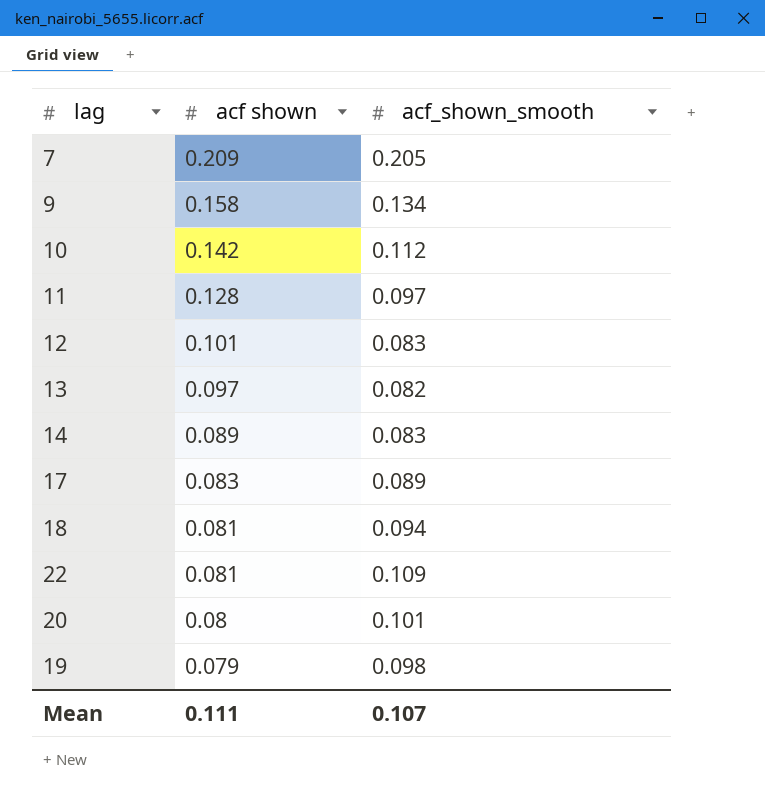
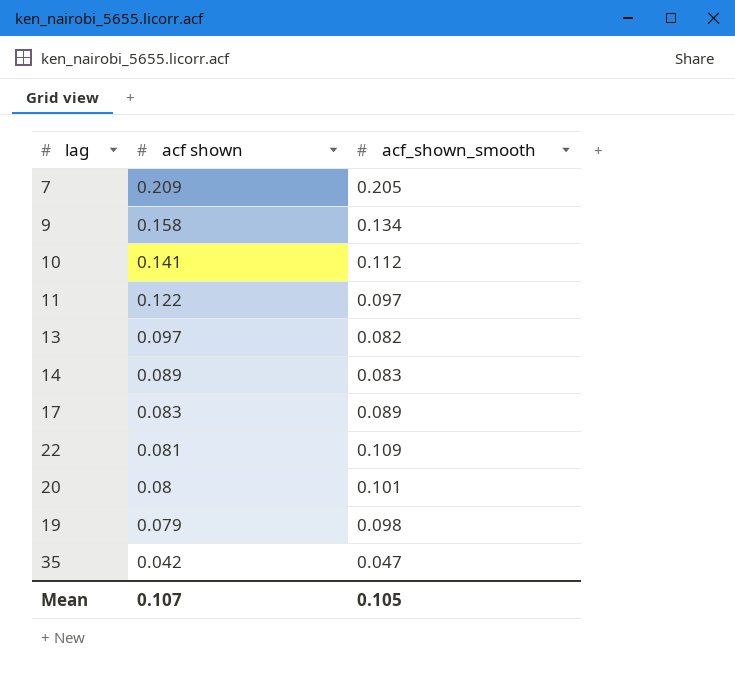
row 12: 0.101 | 0.083 -> none
row 18: 0.081 | 0.094 -> none
10 | acf shown: 0.142 -> 0.141
11 | acf shown: 0.128 -> 0.122
row 35: none -> 0.042 | 0.047
Mean | acf shown: 0.111 -> 0.107
Mean | acf_shown_smooth: 0.107 -> 0.105

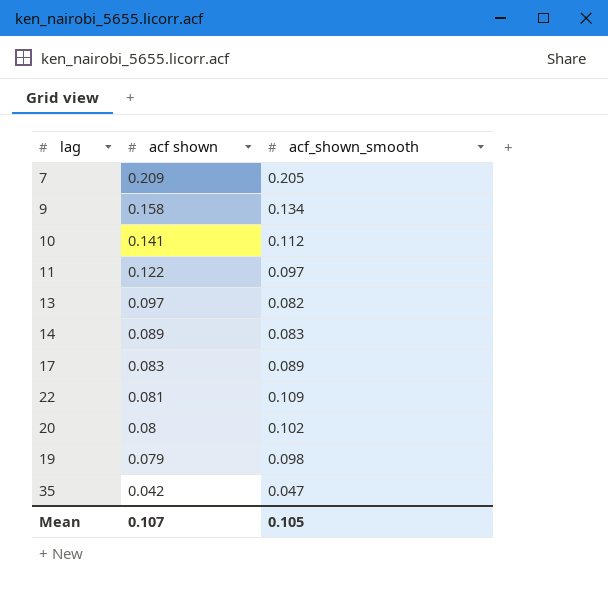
20 | acf_shown_smooth: 0.101 -> 0.102

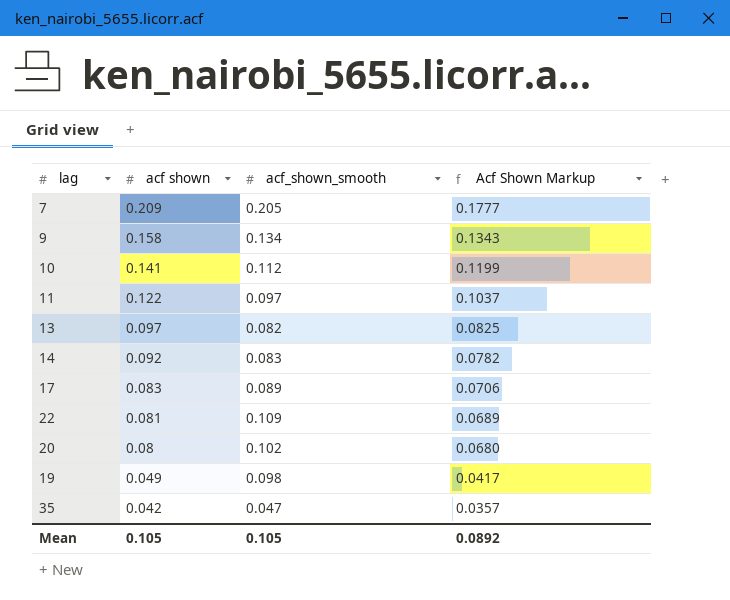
column Acf Shown Markup | formula: none -> [acf shown] * 0.85
14 | acf shown: 0.089 -> 0.092
19 | acf shown: 0.079 -> 0.049
Mean | acf shown: 0.107 -> 0.105

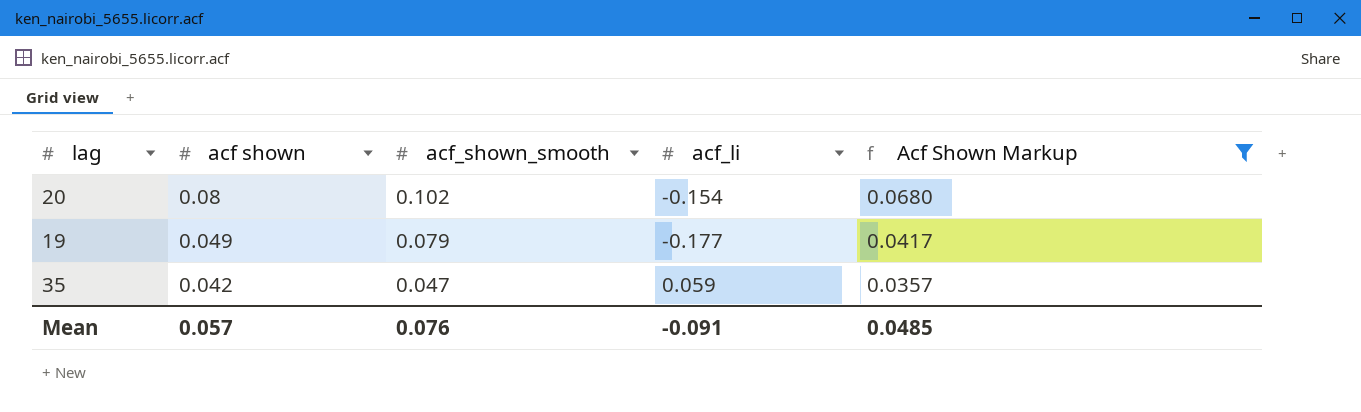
filter: none -> Acf Shown Markup <= 0.0680
column acf_li | position: none -> 4
19 | acf_shown_smooth: 0.098 -> 0.079
Mean | acf shown: 0.105 -> 0.057
Mean | acf_shown_smooth: 0.105 -> 0.076
Mean | Acf Shown Markup: 0.0892 -> 0.0485

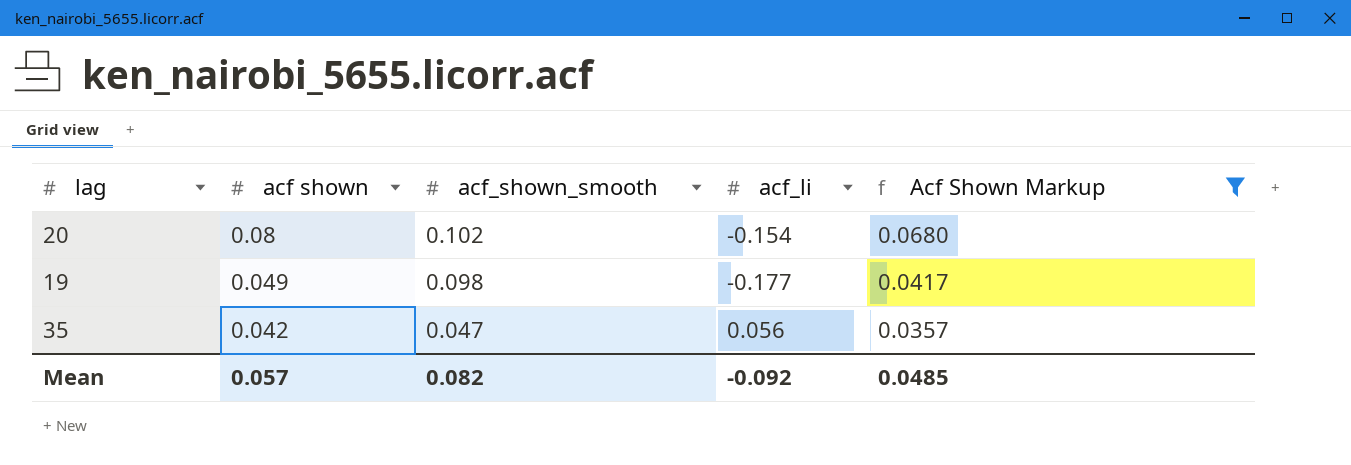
19 | acf_shown_smooth: 0.079 -> 0.098
35 | acf_li: 0.059 -> 0.056
Mean | acf_shown_smooth: 0.076 -> 0.082
Mean | acf_li: -0.091 -> -0.092

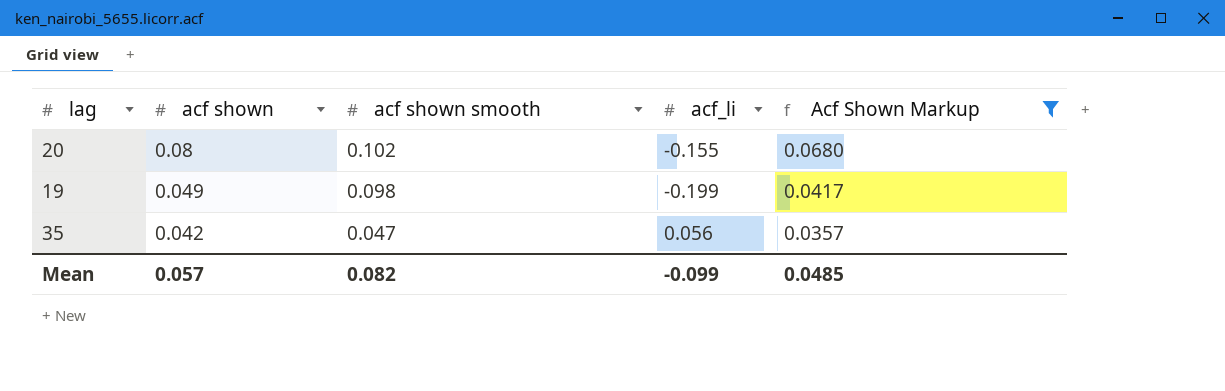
column name: acf_shown_smooth -> acf shown smooth
20 | acf_li: -0.154 -> -0.155
19 | acf_li: -0.177 -> -0.199
Mean | acf_li: -0.092 -> -0.099

